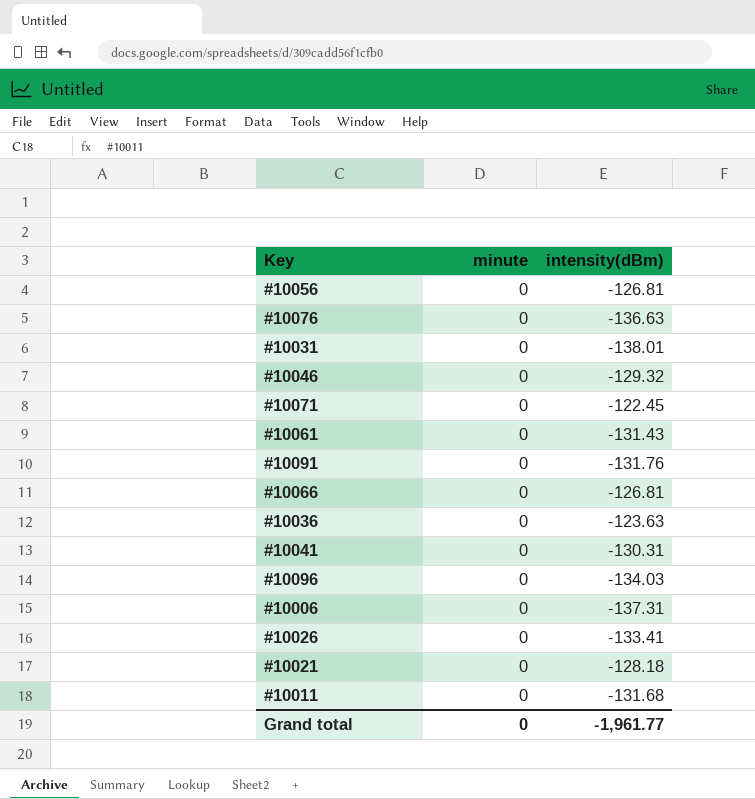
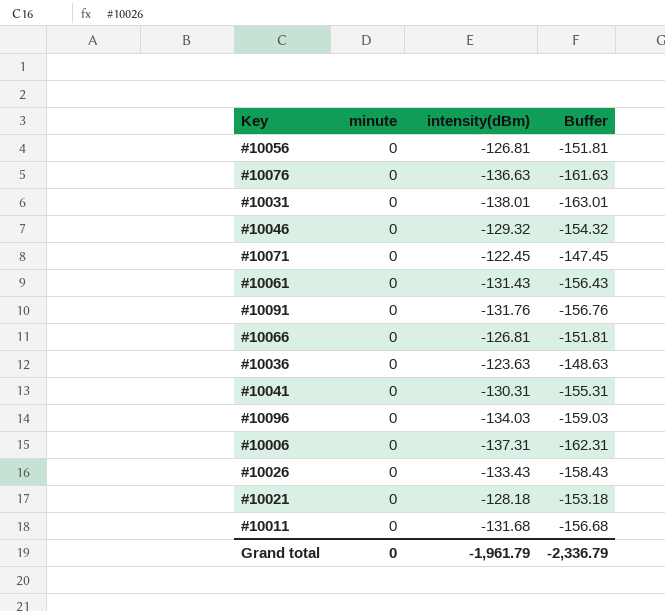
column Buffer | formula: none -> [intensity(dBm)] - 25
#10026 | intensity(dBm): -133.41 -> -133.43
Grand total | intensity(dBm): -1,961.77 -> -1,961.79

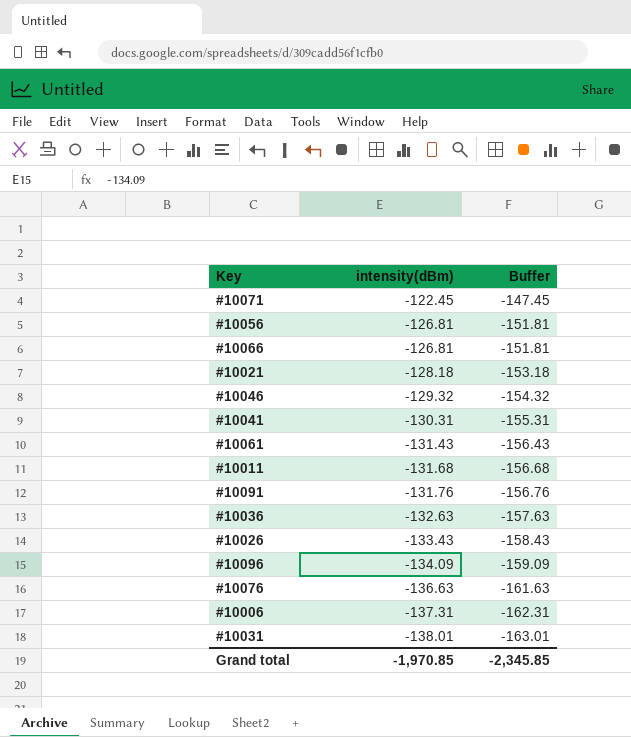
row order: none -> intensity(dBm) descending
column minute | position: 2 -> none
#10036 | intensity(dBm): -123.63 -> -132.63
#10036 | Buffer: -148.63 -> -157.63
#10096 | intensity(dBm): -134.03 -> -134.09
#10096 | Buffer: -159.03 -> -159.09
Grand total | intensity(dBm): -1,961.79 -> -1,970.85
Grand total | Buffer: -2,336.79 -> -2,345.85

